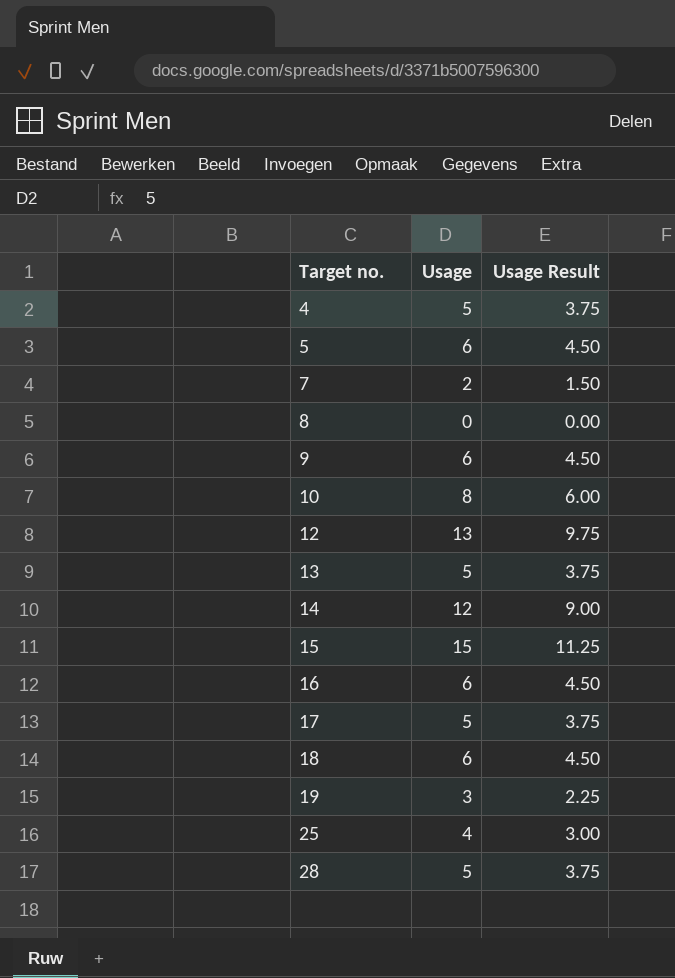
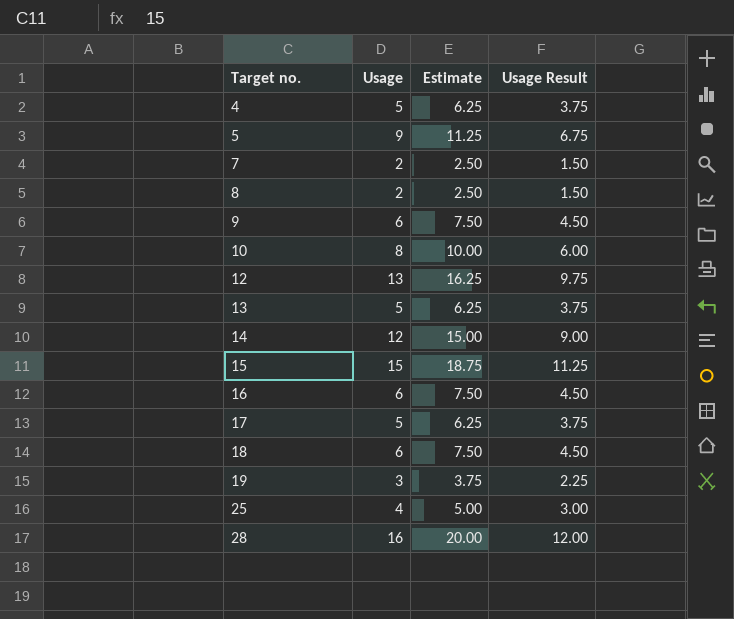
column Estimate | formula: none -> [Usage] * 1.25
5 | Usage: 6 -> 9
5 | Usage Result: 4.50 -> 6.75
8 | Usage: 0 -> 2
8 | Usage Result: 0.00 -> 1.50
28 | Usage: 5 -> 16
28 | Usage Result: 3.75 -> 12.00

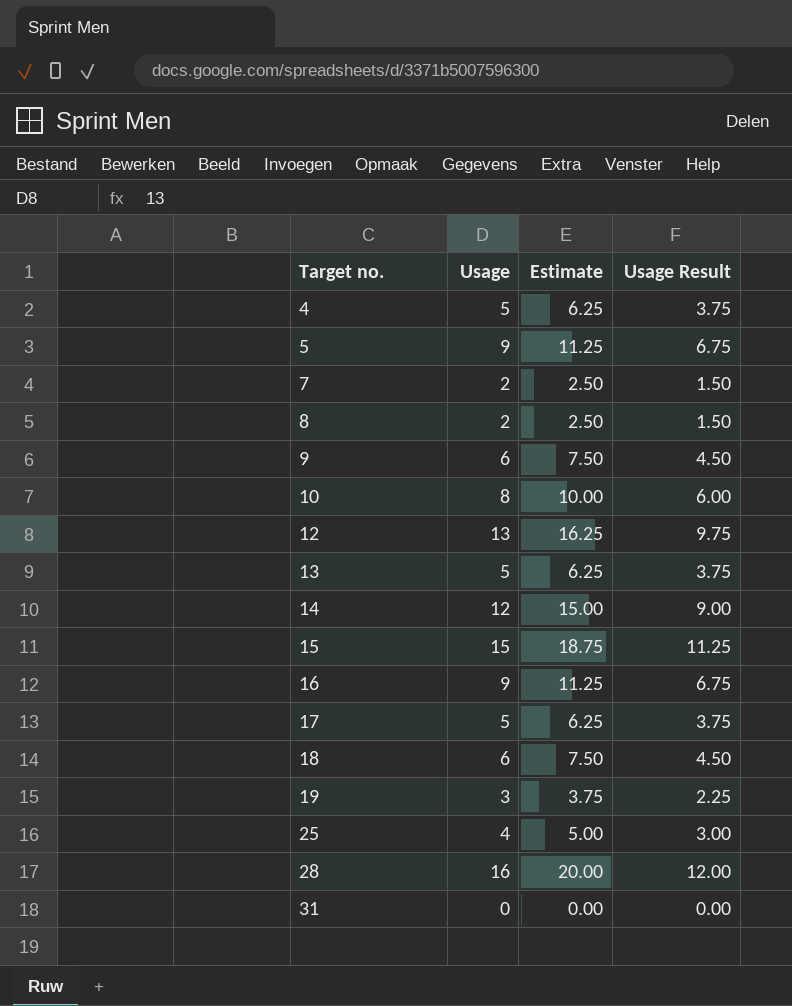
16 | Usage: 6 -> 9
16 | Estimate: 7.50 -> 11.25
16 | Usage Result: 4.50 -> 6.75
row 31: none -> 0 | 0.00 | 0.00

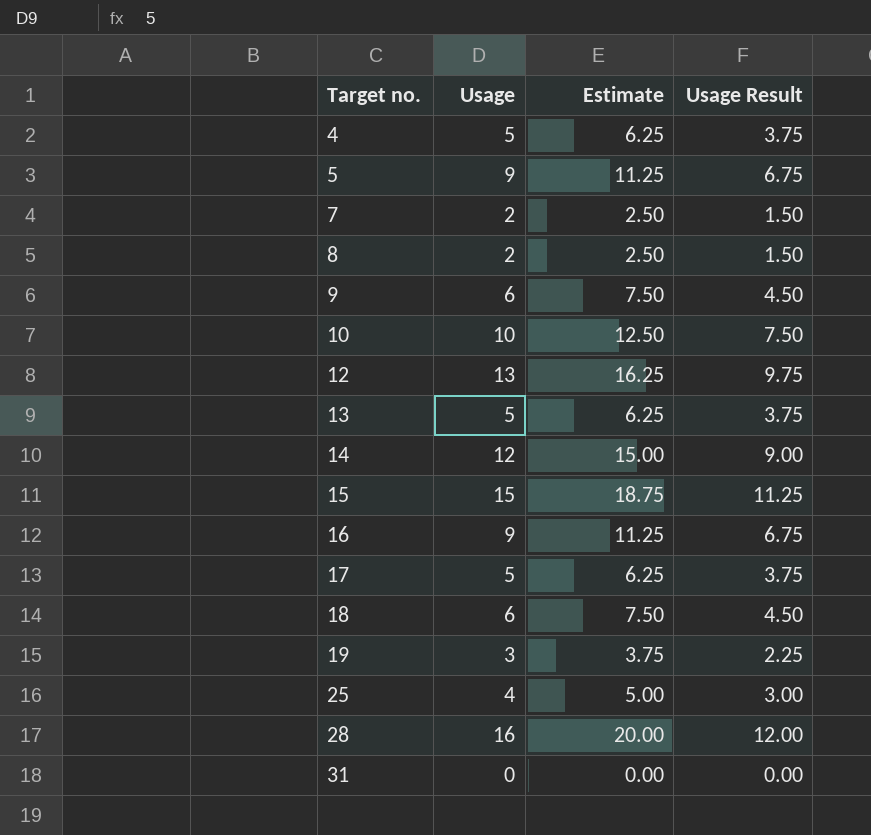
10 | Usage: 8 -> 10
10 | Estimate: 10.00 -> 12.50
10 | Usage Result: 6.00 -> 7.50

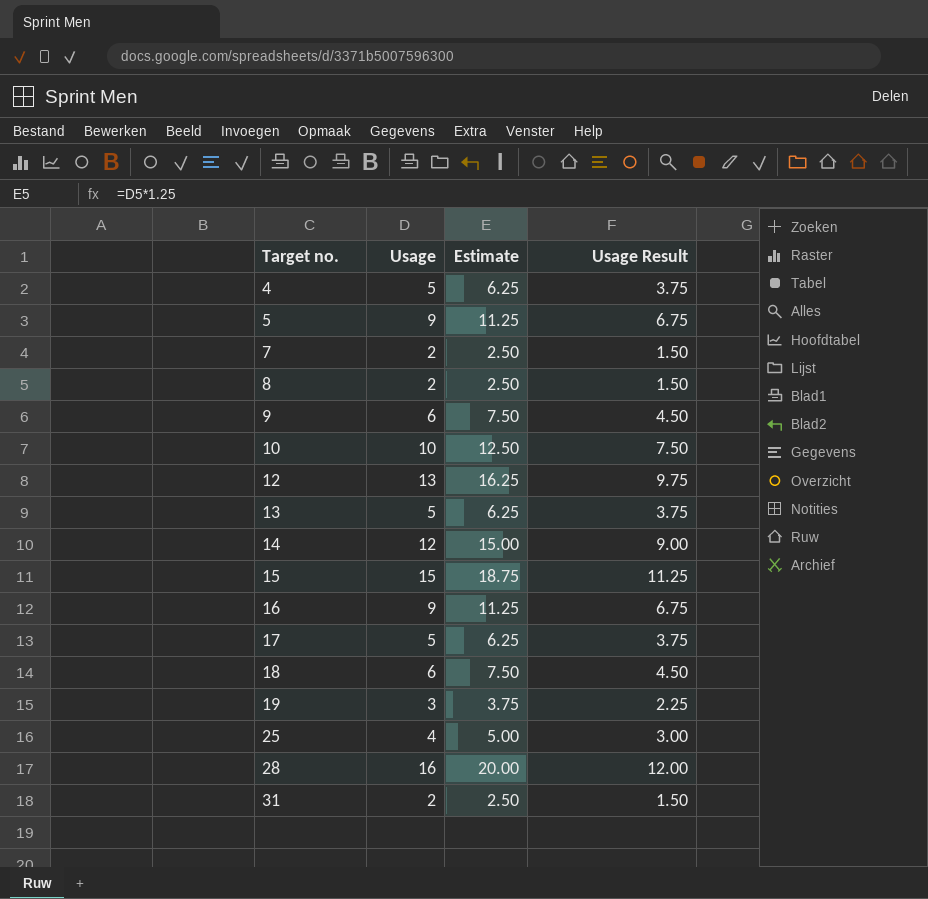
31 | Usage: 0 -> 2
31 | Estimate: 0.00 -> 2.50
31 | Usage Result: 0.00 -> 1.50

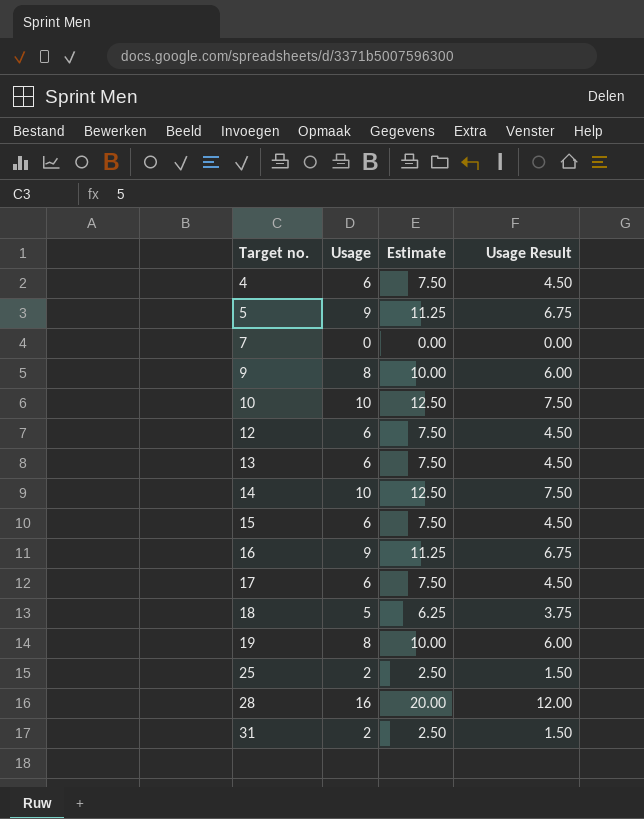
row 8: 2 | 2.50 | 1.50 -> none
4 | Usage: 5 -> 6
4 | Estimate: 6.25 -> 7.50
4 | Usage Result: 3.75 -> 4.50
7 | Usage: 2 -> 0
7 | Estimate: 2.50 -> 0.00
7 | Usage Result: 1.50 -> 0.00
9 | Usage: 6 -> 8
9 | Estimate: 7.50 -> 10.00
9 | Usage Result: 4.50 -> 6.00
12 | Usage: 13 -> 6
12 | Estimate: 16.25 -> 7.50
12 | Usage Result: 9.75 -> 4.50
13 | Usage: 5 -> 6
13 | Estimate: 6.25 -> 7.50
13 | Usage Result: 3.75 -> 4.50
14 | Usage: 12 -> 10
14 | Estimate: 15.00 -> 12.50
14 | Usage Result: 9.00 -> 7.50
15 | Usage: 15 -> 6
15 | Estimate: 18.75 -> 7.50
15 | Usage Result: 11.25 -> 4.50
17 | Usage: 5 -> 6
17 | Estimate: 6.25 -> 7.50
17 | Usage Result: 3.75 -> 4.50
18 | Usage: 6 -> 5
18 | Estimate: 7.50 -> 6.25
18 | Usage Result: 4.50 -> 3.75
19 | Usage: 3 -> 8
19 | Estimate: 3.75 -> 10.00
19 | Usage Result: 2.25 -> 6.00
25 | Usage: 4 -> 2
25 | Estimate: 5.00 -> 2.50
25 | Usage Result: 3.00 -> 1.50

